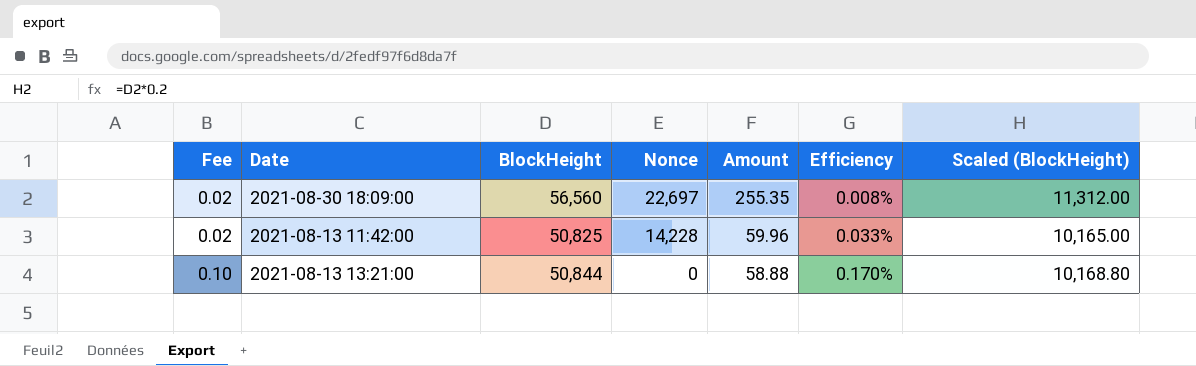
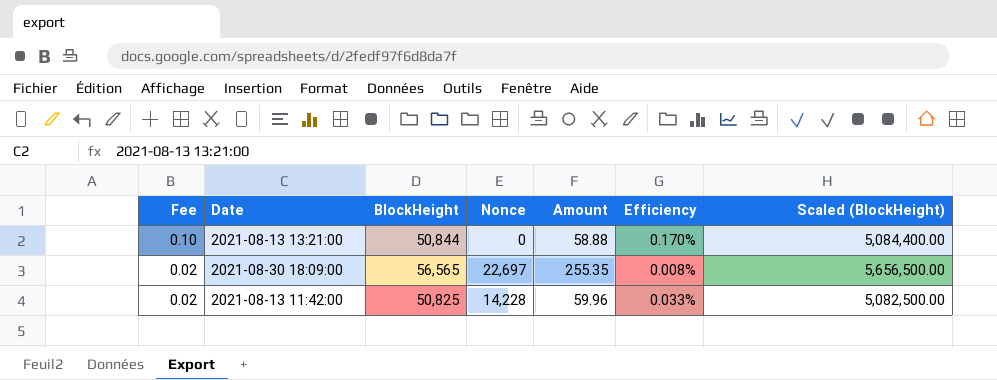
row order: Fee ascending -> Fee descending
column Scaled (BlockHeight) | formula: [BlockHeight] * 0.2 -> [BlockHeight] * 100
2021-08-30 18:09:00 | BlockHeight: 56,560 -> 56,565

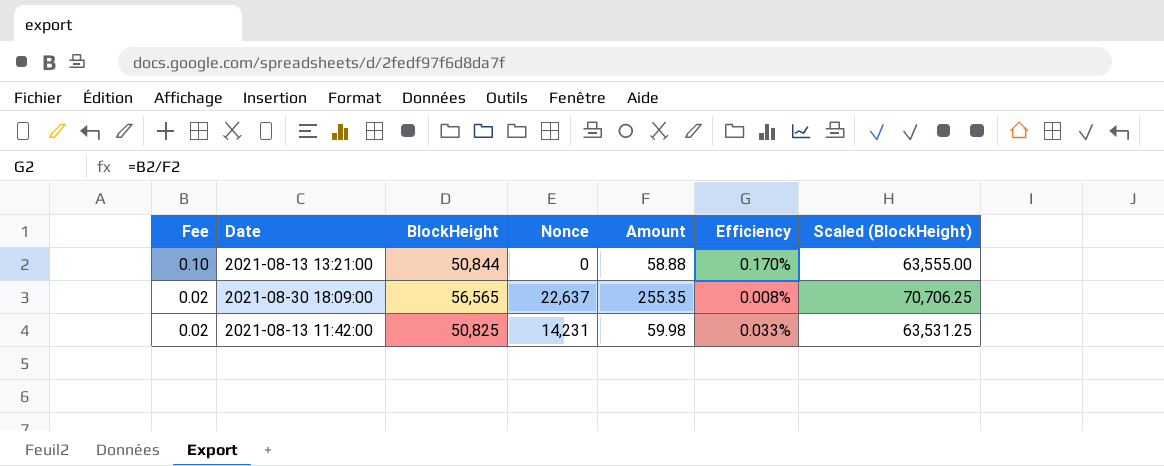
column Scaled (BlockHeight) | formula: [BlockHeight] * 100 -> [BlockHeight] * 1.25
2021-08-30 18:09:00 | Nonce: 22,697 -> 22,637
2021-08-13 11:42:00 | Nonce: 14,228 -> 14,231
2021-08-13 11:42:00 | Amount: 59.96 -> 59.98

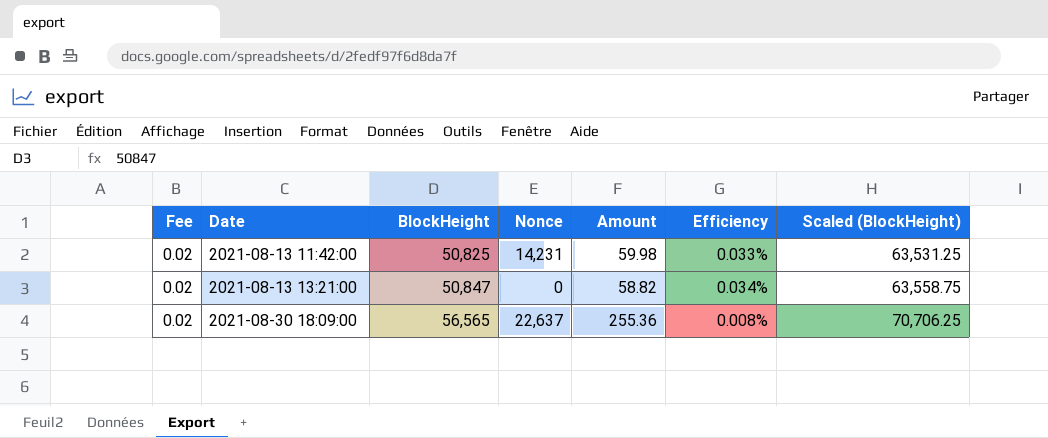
row order: Fee descending -> Date ascending
2021-08-13 13:21:00 | Fee: 0.10 -> 0.02
2021-08-13 13:21:00 | BlockHeight: 50,844 -> 50,847
2021-08-13 13:21:00 | Amount: 58.88 -> 58.82
2021-08-13 13:21:00 | Efficiency: 0.170% -> 0.034%
2021-08-13 13:21:00 | Scaled (BlockHeight): 63,555.00 -> 63,558.75
2021-08-30 18:09:00 | Amount: 255.35 -> 255.36

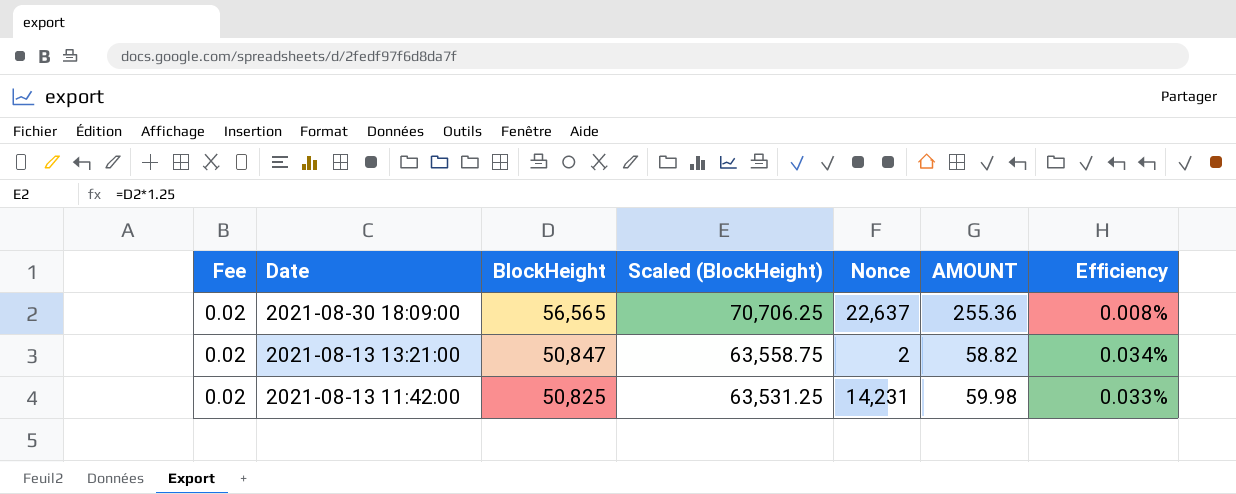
row order: Date ascending -> Date descending
column Scaled (BlockHeight) | position: 7 -> 4
column name: Amount -> AMOUNT
2021-08-13 13:21:00 | Nonce: 0 -> 2

